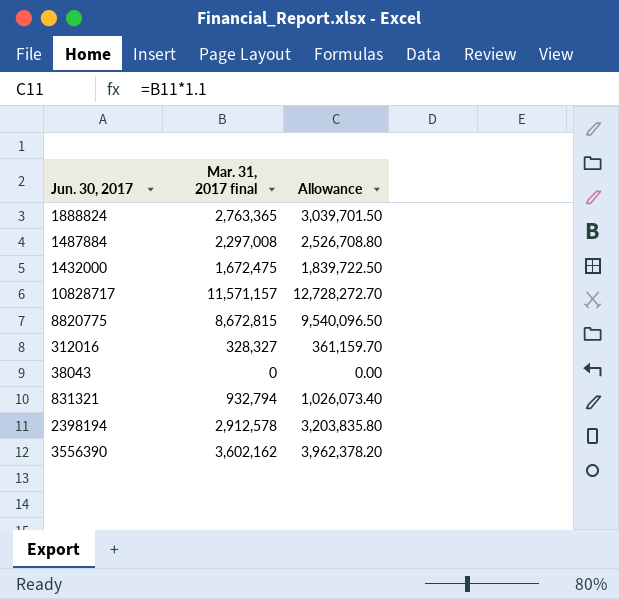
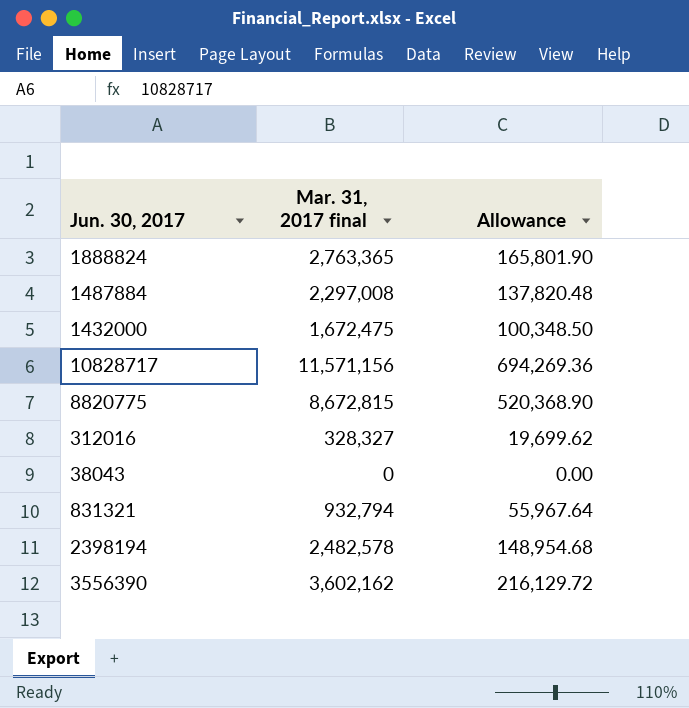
column Allowance | formula: [Mar. 31, 2017 final] * 1.1 -> [Mar. 31, 2017 final] * 0.06
10828717 | Mar. 31, 2017 final: 11,571,157 -> 11,571,156
2398194 | Mar. 31, 2017 final: 2,912,578 -> 2,482,578

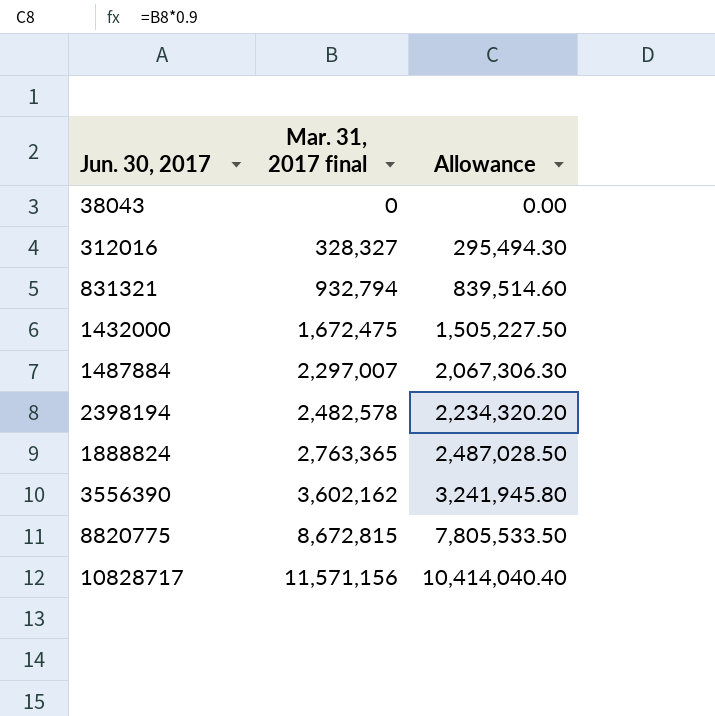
row order: none -> Mar. 31, 2017 final ascending
column Allowance | formula: [Mar. 31, 2017 final] * 0.06 -> [Mar. 31, 2017 final] * 0.9
1487884 | Mar. 31, 2017 final: 2,297,008 -> 2,297,007

